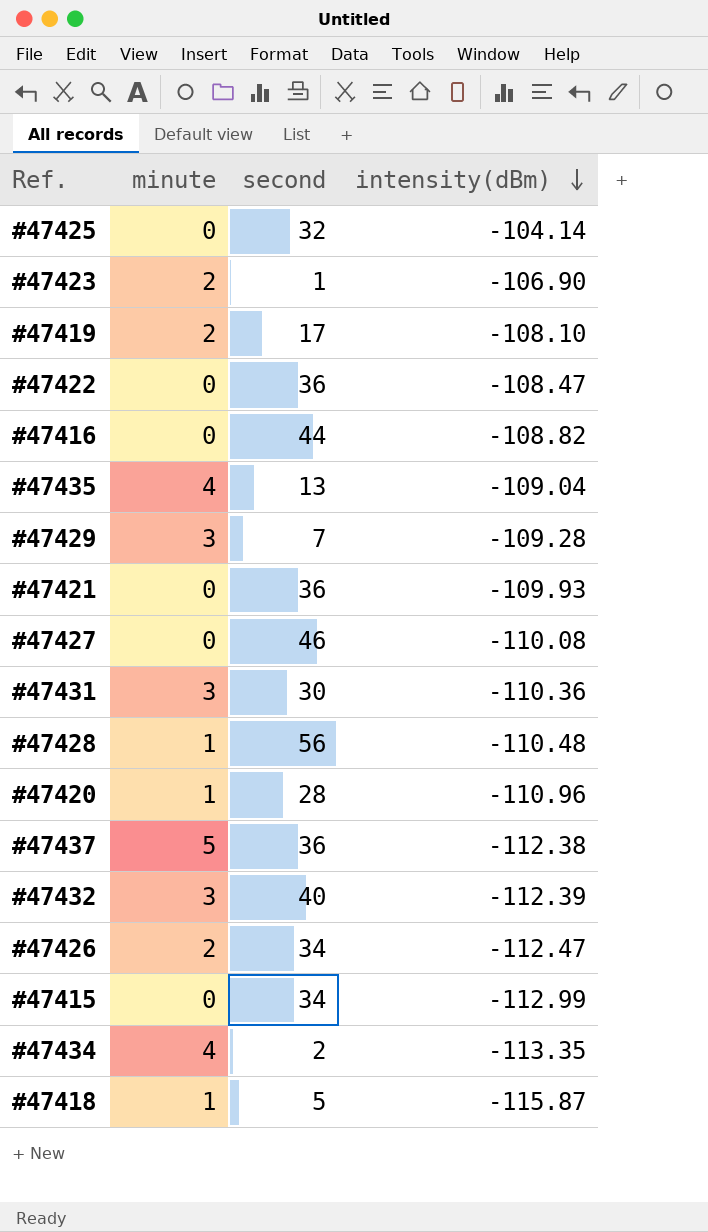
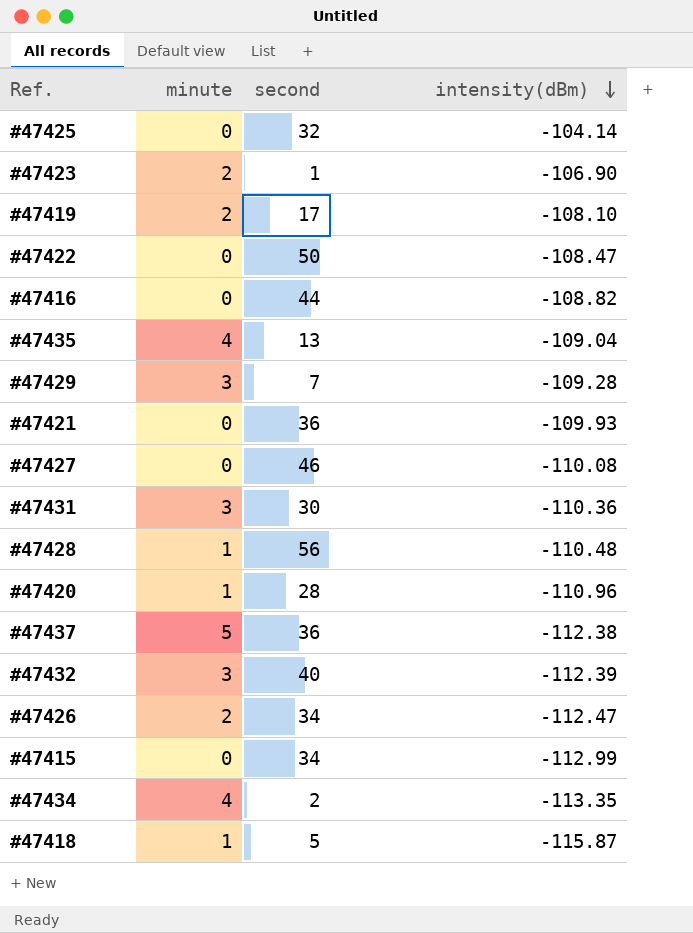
#47422 | second: 36 -> 50

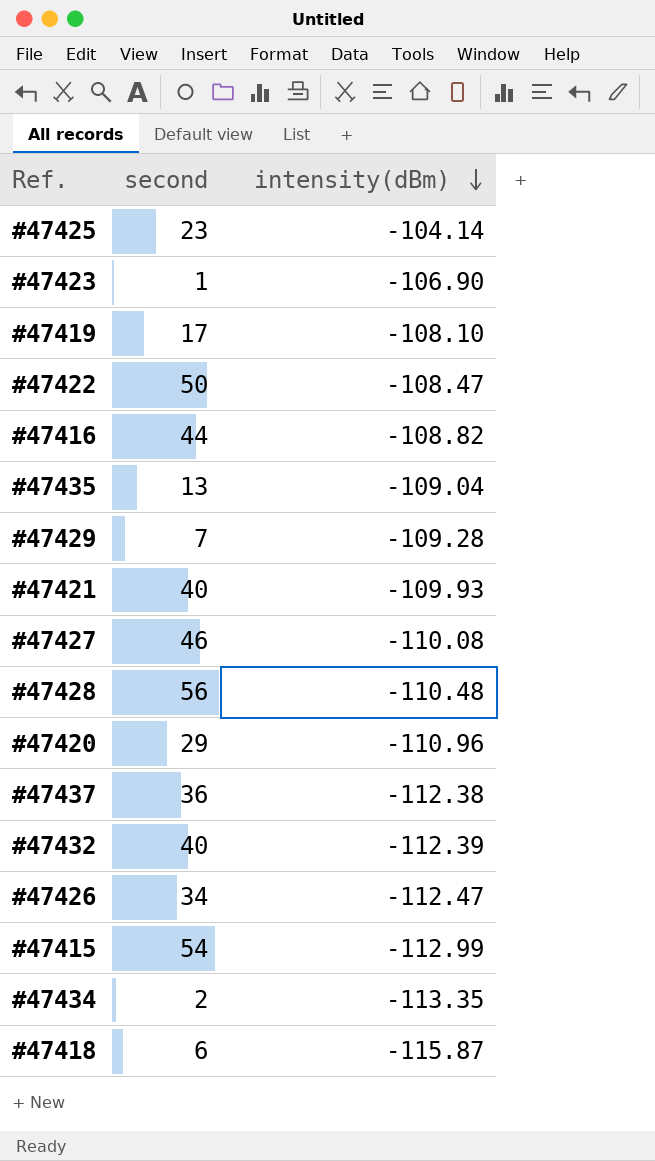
column minute | position: 2 -> none
row #47431: 3 | 30 | -110.36 -> none
#47425 | second: 32 -> 23
#47421 | second: 36 -> 40
#47420 | second: 28 -> 29
#47415 | second: 34 -> 54
#47418 | second: 5 -> 6

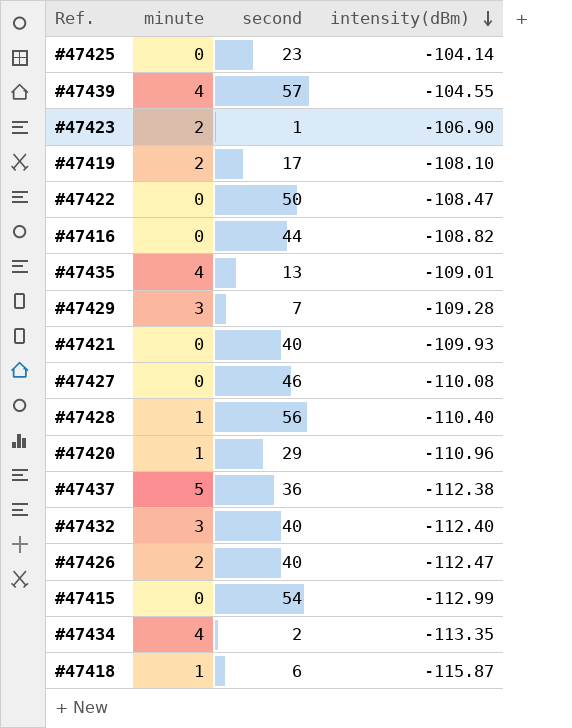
column minute | position: none -> 2
row #47439: none -> 4 | 57 | -104.55
#47435 | intensity(dBm): -109.04 -> -109.01
#47428 | intensity(dBm): -110.48 -> -110.40
#47432 | intensity(dBm): -112.39 -> -112.40
#47426 | second: 34 -> 40

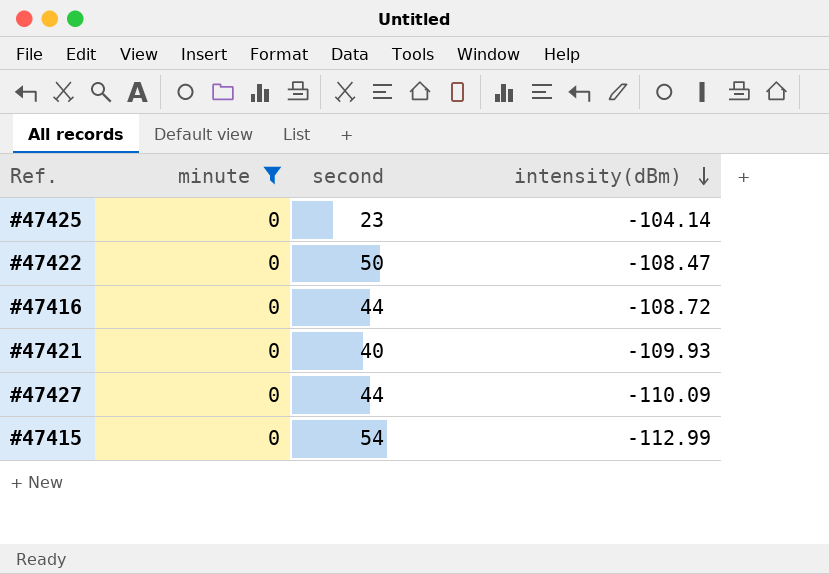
filter: none -> minute = 0
#47416 | intensity(dBm): -108.82 -> -108.72
#47427 | second: 46 -> 44
#47427 | intensity(dBm): -110.08 -> -110.09

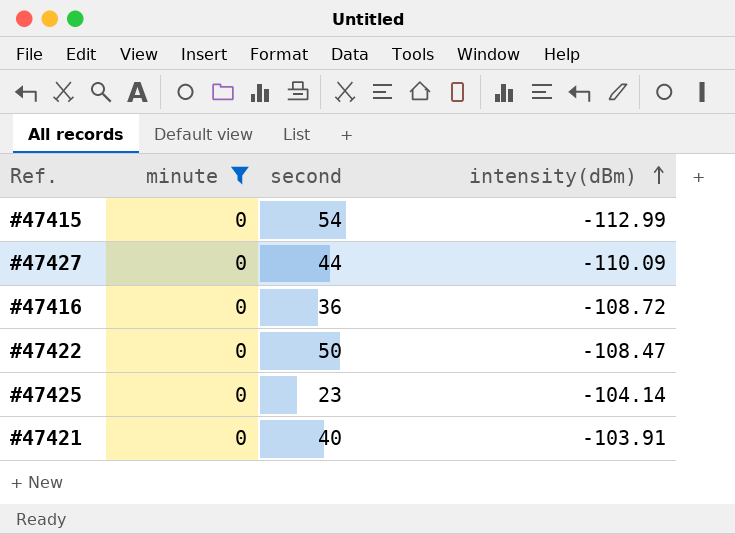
row order: intensity(dBm) descending -> intensity(dBm) ascending
#47416 | second: 44 -> 36
#47421 | intensity(dBm): -109.93 -> -103.91

